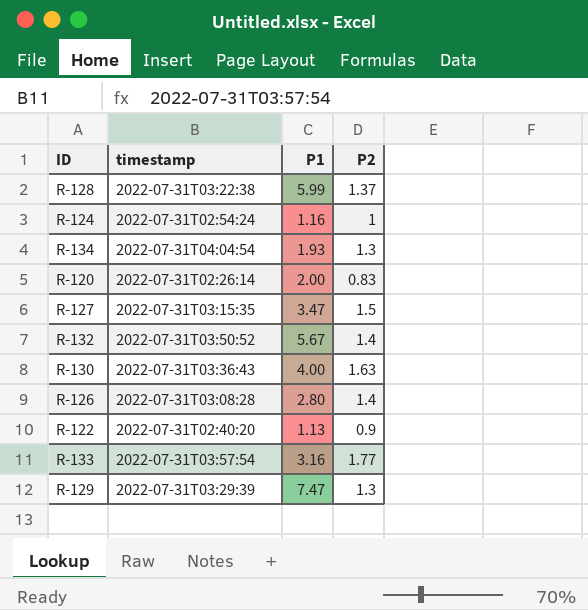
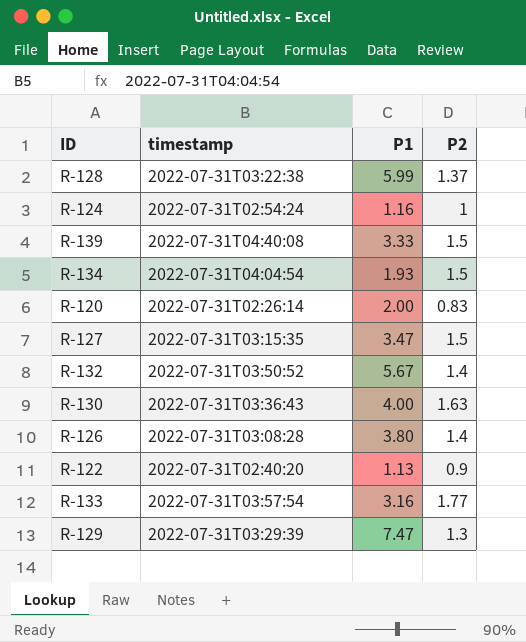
row R-139: none -> 2022-07-31T04:40:08 | 3.33 | 1.5
R-134 | P2: 1.3 -> 1.5
R-126 | P1: 2.80 -> 3.80

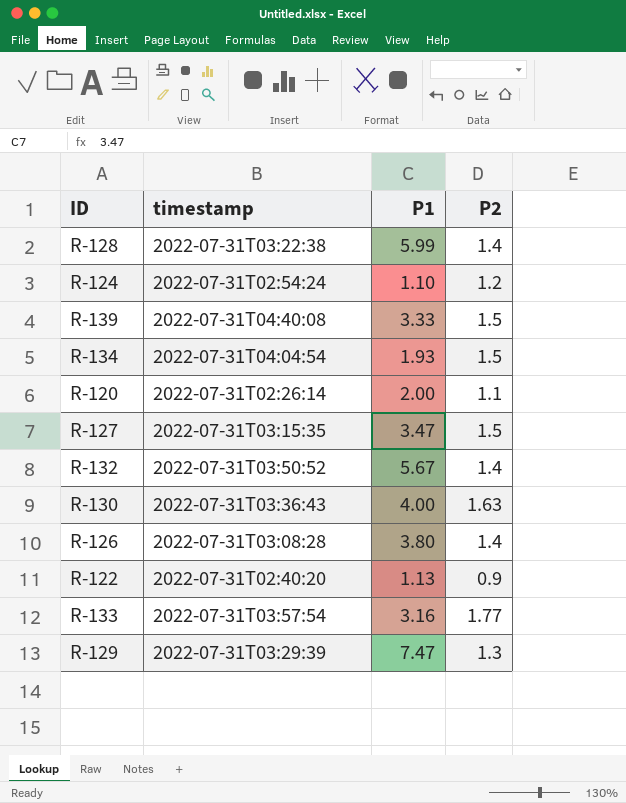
R-128 | P2: 1.37 -> 1.4
R-124 | P1: 1.16 -> 1.10
R-124 | P2: 1 -> 1.2
R-120 | P2: 0.83 -> 1.1

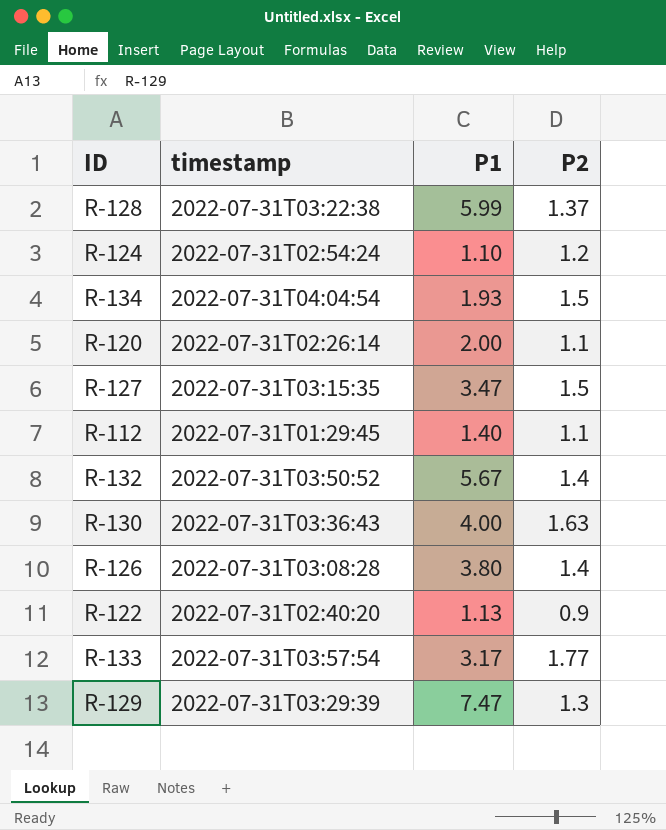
row R-139: 2022-07-31T04:40:08 | 3.33 | 1.5 -> none
R-128 | P2: 1.4 -> 1.37
row R-112: none -> 2022-07-31T01:29:45 | 1.40 | 1.1
R-133 | P1: 3.16 -> 3.17

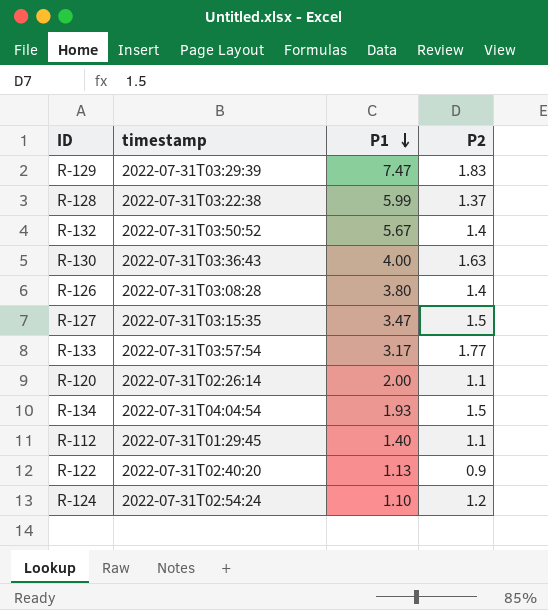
row order: none -> P1 descending
R-129 | P2: 1.3 -> 1.83

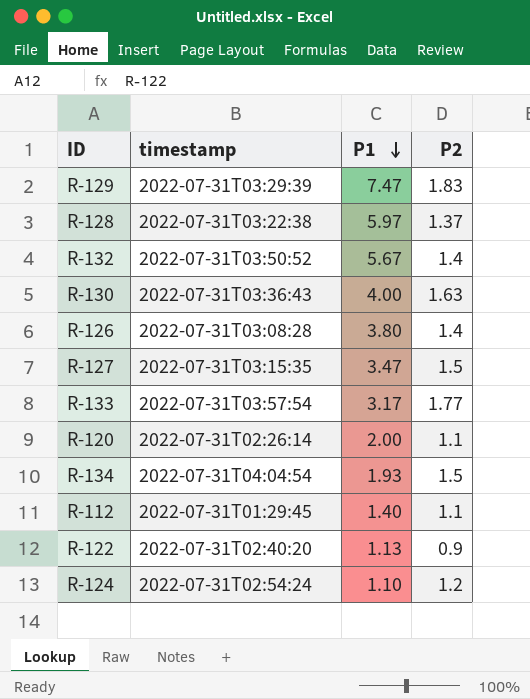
R-128 | P1: 5.99 -> 5.97

